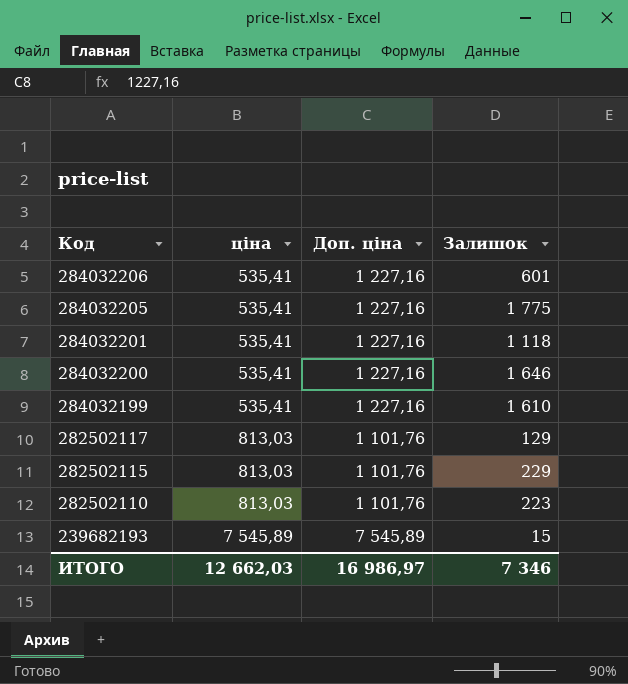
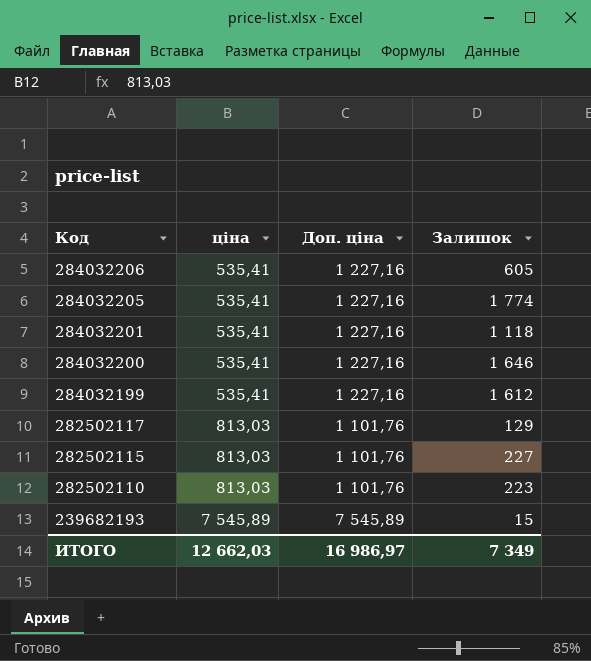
284032206 | Залишок: 601 -> 605
284032205 | Залишок: 1 775 -> 1 774
284032199 | Залишок: 1 610 -> 1 612
282502115 | Залишок: 229 -> 227
ИТОГО | Залишок: 7 346 -> 7 349

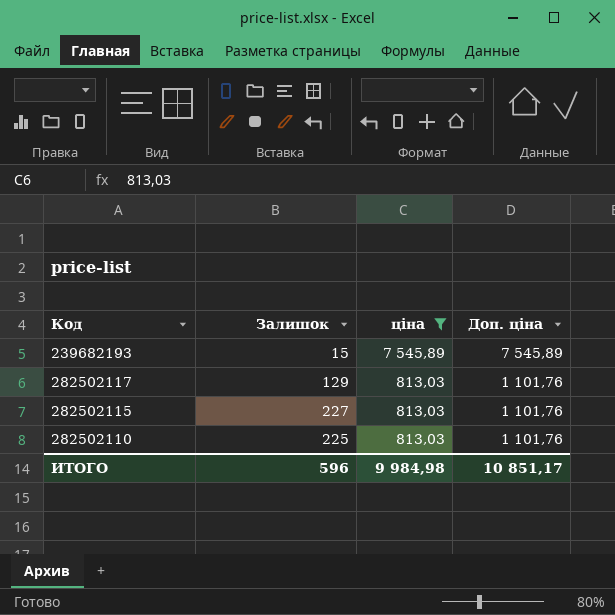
filter: none -> ціна != 535,41
row order: Код descending -> ціна descending
column Залишок | position: 4 -> 2
282502110 | Залишок: 223 -> 225
ИТОГО | Залишок: 7 349 -> 596
ИТОГО | ціна: 12 662,03 -> 9 984,98
ИТОГО | Доп. ціна: 16 986,97 -> 10 851,17

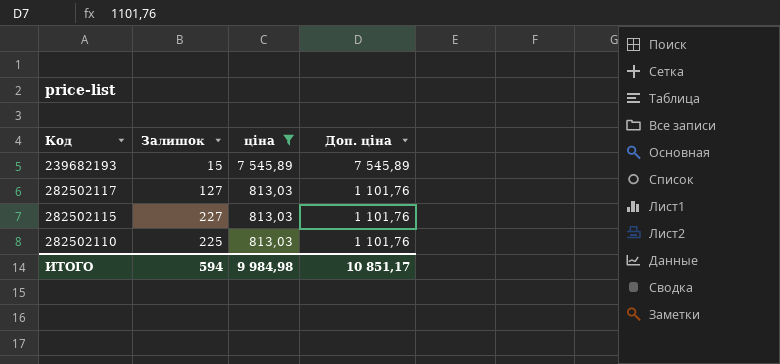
282502117 | Залишок: 129 -> 127
ИТОГО | Залишок: 596 -> 594

